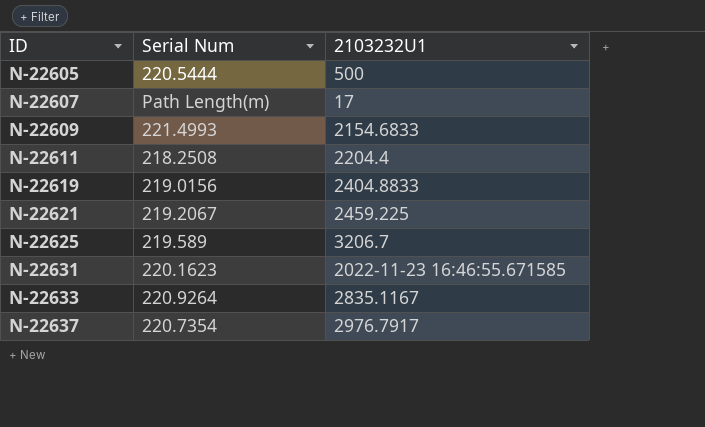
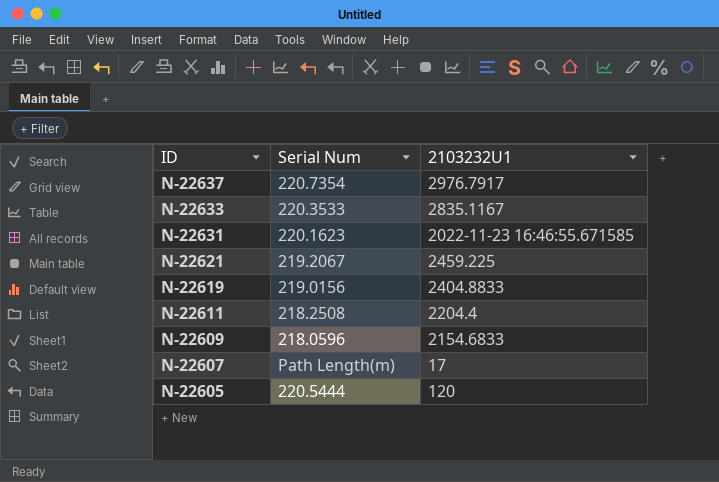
row order: ID ascending -> ID descending
row N-22625: 219.589 | 3206.7 -> none
N-22633 | Serial Num: 220.9264 -> 220.3533
N-22609 | Serial Num: 221.4993 -> 218.0596
N-22605 | 2103232U1: 500 -> 120

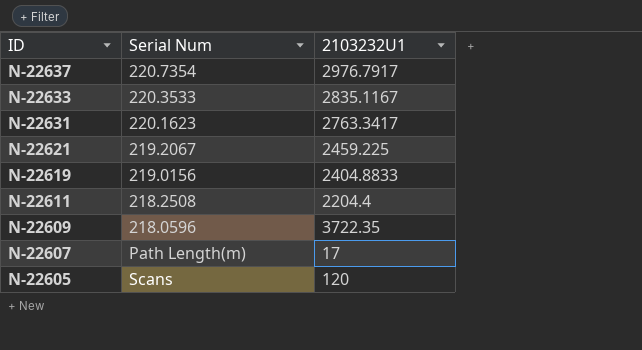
N-22631 | 2103232U1: 2022-11-23 16:46:55.671585 -> 2763.3417
N-22609 | 2103232U1: 2154.6833 -> 3722.35
N-22605 | Serial Num: 220.5444 -> Scans

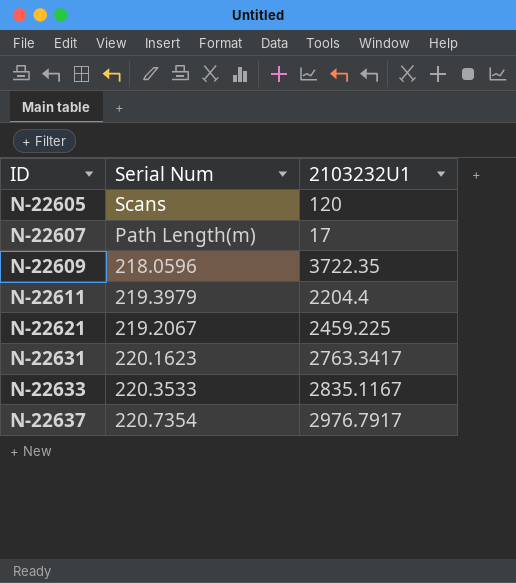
row order: ID descending -> ID ascending
row N-22619: 219.0156 | 2404.8833 -> none
N-22611 | Serial Num: 218.2508 -> 219.3979

